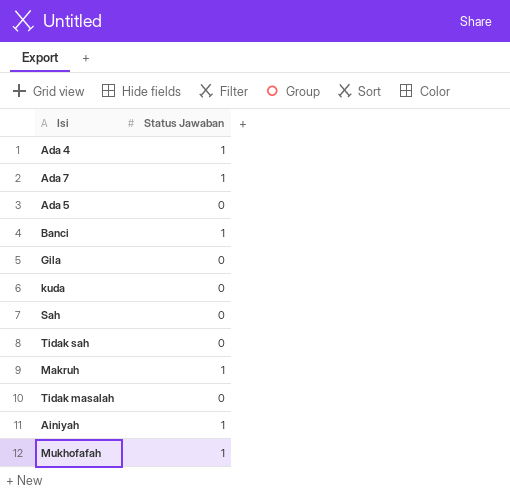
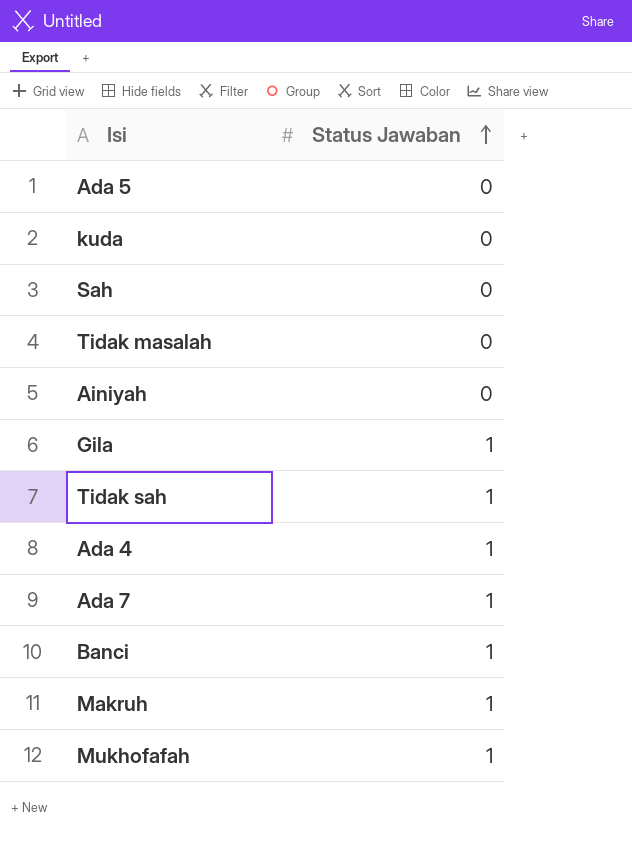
row order: none -> Status Jawaban ascending
Ainiyah | Status Jawaban: 1 -> 0
Gila | Status Jawaban: 0 -> 1
Tidak sah | Status Jawaban: 0 -> 1

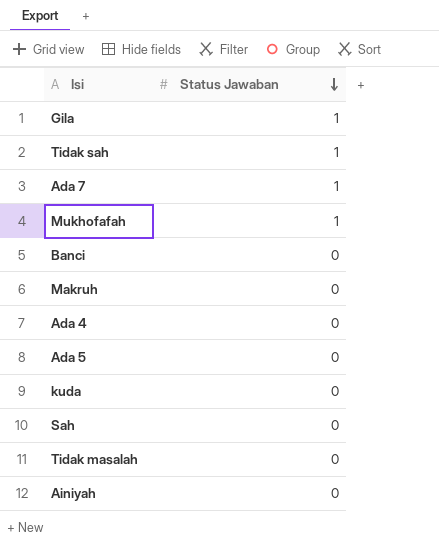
row order: Status Jawaban ascending -> Status Jawaban descending
Banci | Status Jawaban: 1 -> 0
Makruh | Status Jawaban: 1 -> 0
Ada 4 | Status Jawaban: 1 -> 0

